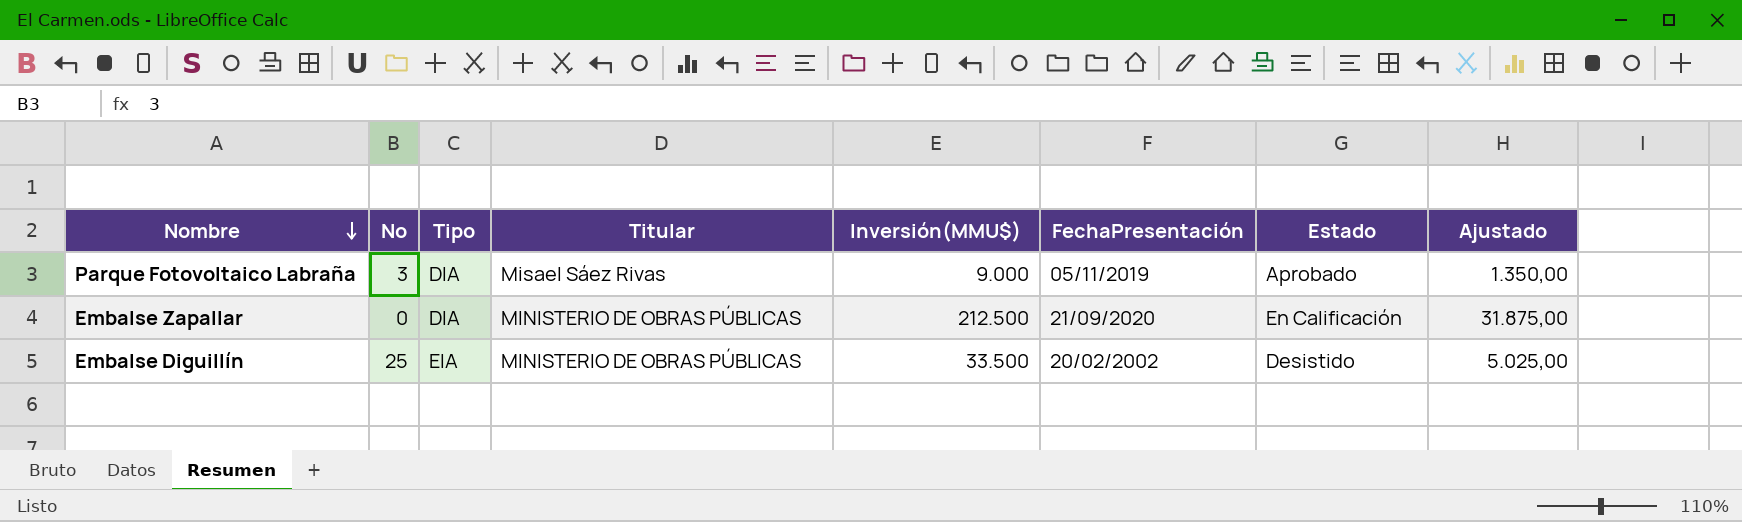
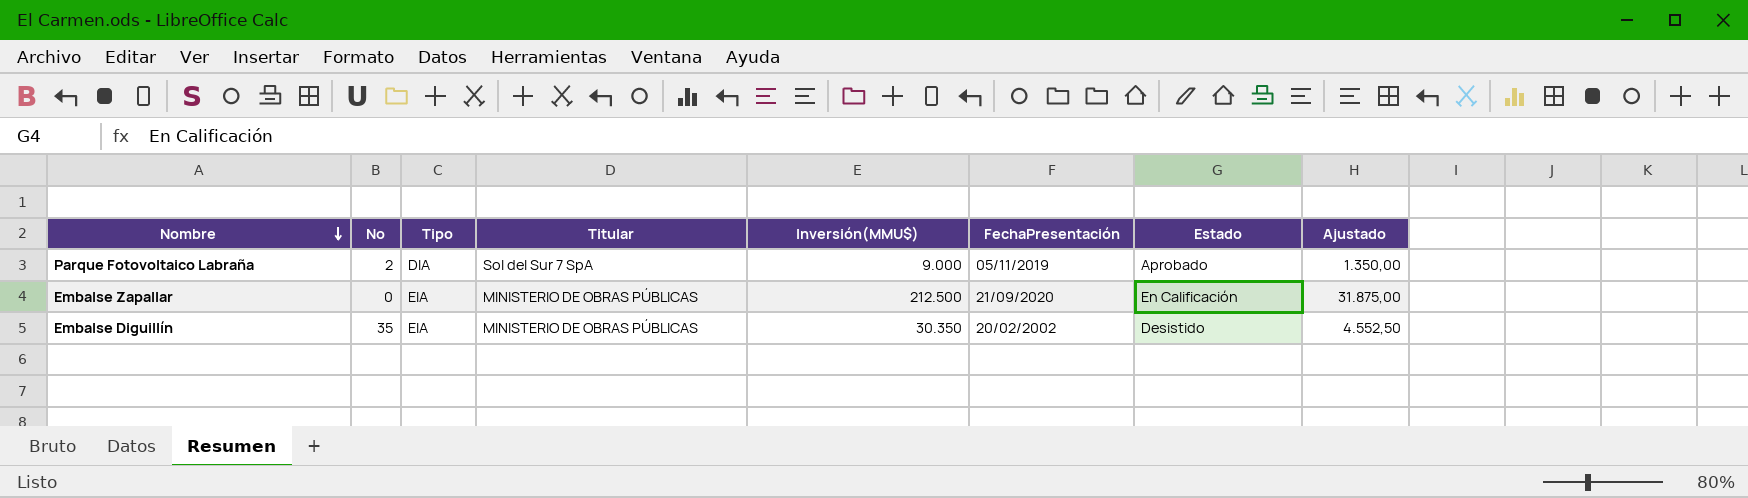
Parque Fotovoltaico Labraña | No: 3 -> 2
Parque Fotovoltaico Labraña | Titular: Misael Sáez Rivas -> Sol del Sur 7 SpA
Embalse Zapallar | Tipo: DIA -> EIA
Embalse Diguillín | No: 25 -> 35
Embalse Diguillín | Inversión(MMU$): 33.500 -> 30.350
Embalse Diguillín | Ajustado: 5.025,00 -> 4.552,50

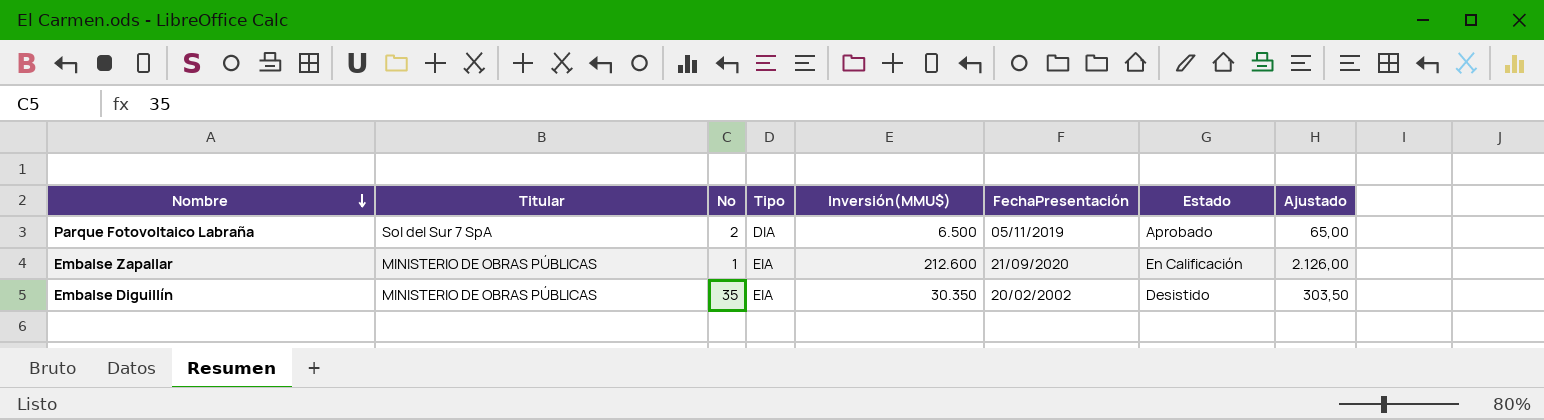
column Titular | position: 4 -> 2
column Ajustado | formula: [Inversión(MMU$)] * 0,15 -> [Inversión(MMU$)] * 0,01
Parque Fotovoltaico Labraña | Inversión(MMU$): 9.000 -> 6.500
Embalse Zapallar | No: 0 -> 1
Embalse Zapallar | Inversión(MMU$): 212.500 -> 212.600

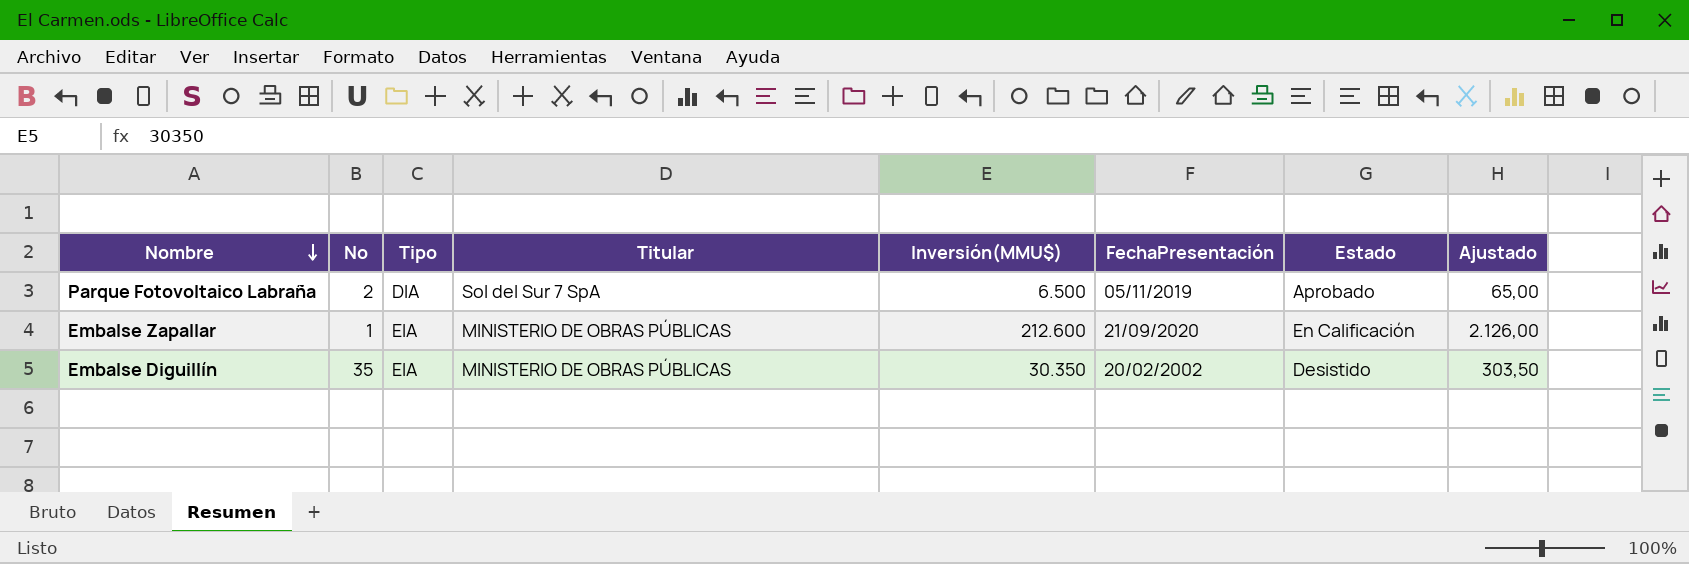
column Titular | position: 2 -> 4

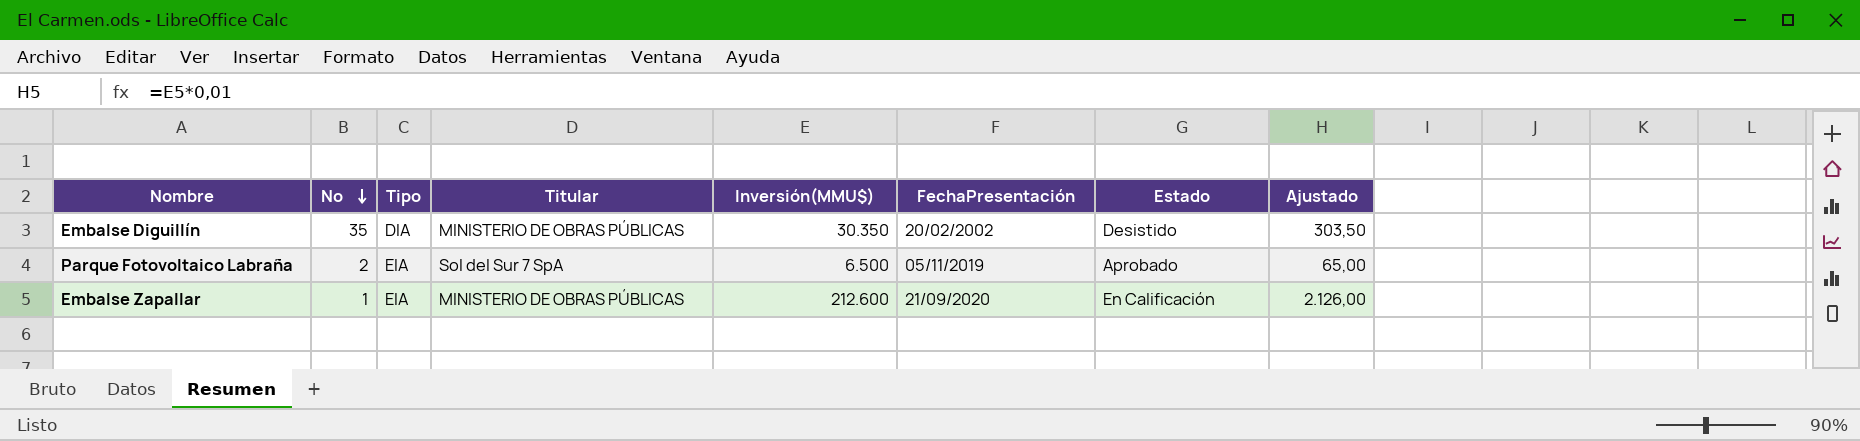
row order: Nombre descending -> No descending
Embalse Diguillín | Tipo: EIA -> DIA
Parque Fotovoltaico Labraña | Tipo: DIA -> EIA

